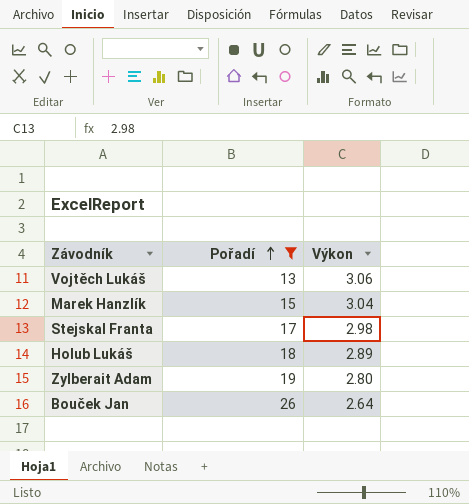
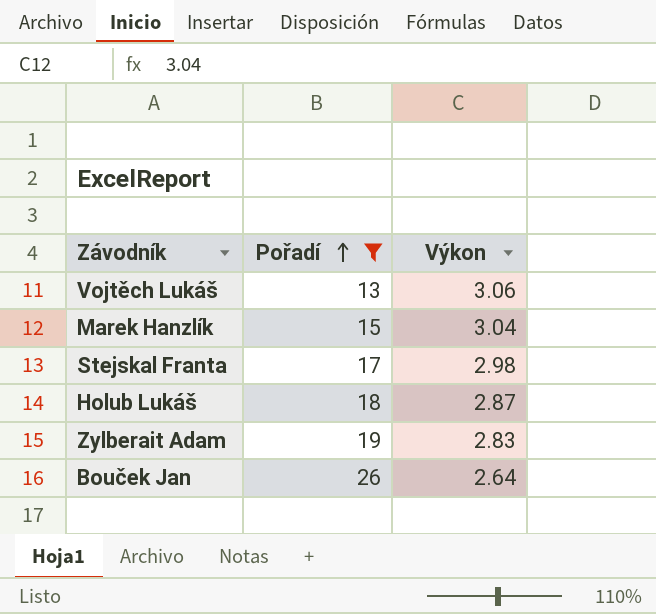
Holub Lukáš | Výkon: 2.89 -> 2.87
Zylberait Adam | Výkon: 2.80 -> 2.83

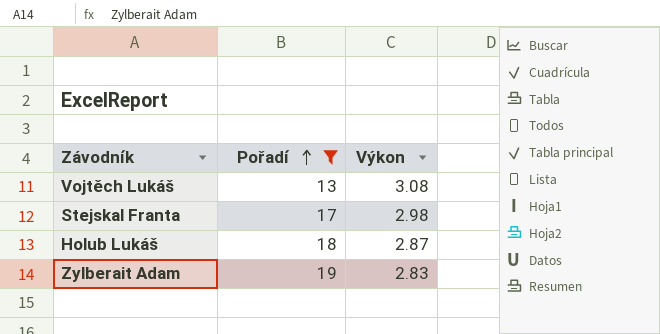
row Marek Hanzlík: 15 | 3.04 -> none
row Bouček Jan: 26 | 2.64 -> none
Vojtěch Lukáš | Výkon: 3.06 -> 3.08

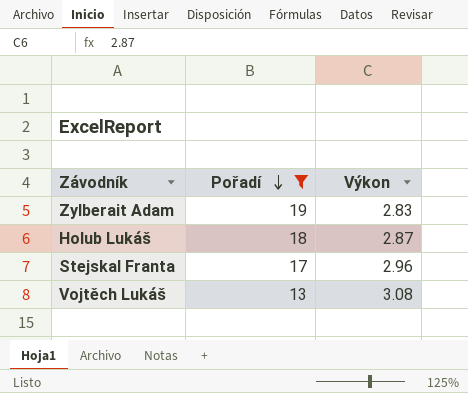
row order: Pořadí ascending -> Pořadí descending
Stejskal Franta | Výkon: 2.98 -> 2.96

